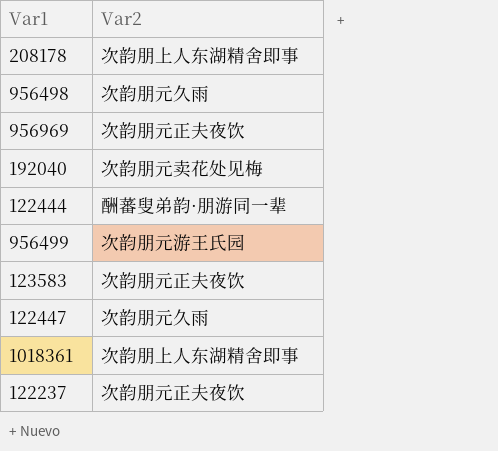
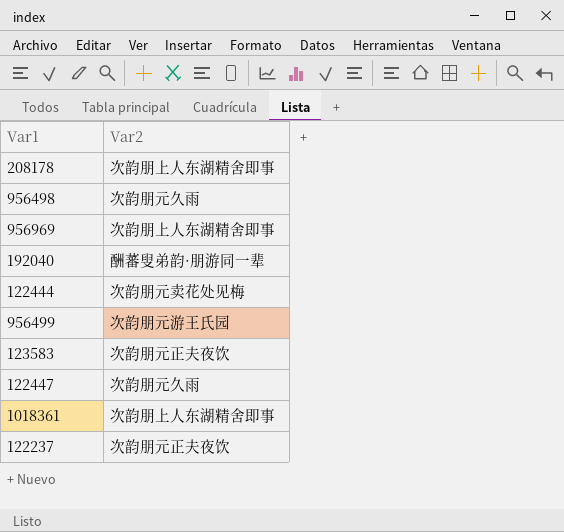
956969 | Var2: 次韵朋元正夫夜饮 -> 次韵朋上人东湖精舍即事
192040 | Var2: 次韵朋元卖花处见梅 -> 酬蕃叟弟韵·朋游同一辈
122444 | Var2: 酬蕃叟弟韵·朋游同一辈 -> 次韵朋元卖花处见梅

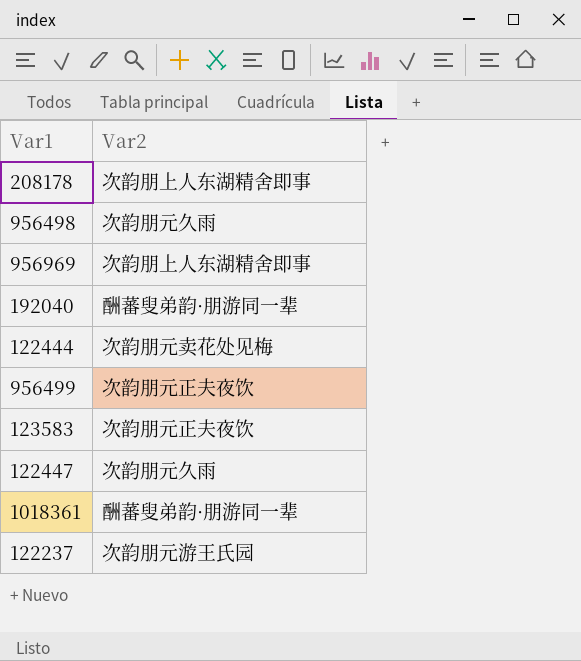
956499 | Var2: 次韵朋元游王氏园 -> 次韵朋元正夫夜饮
1018361 | Var2: 次韵朋上人东湖精舍即事 -> 酬蕃叟弟韵·朋游同一辈
122237 | Var2: 次韵朋元正夫夜饮 -> 次韵朋元游王氏园

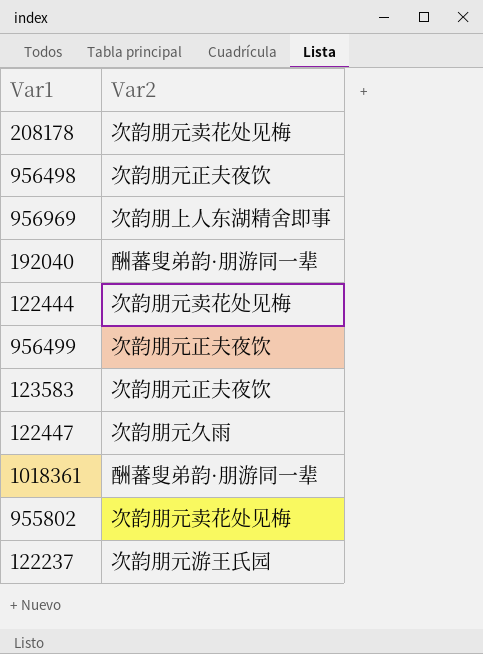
208178 | Var2: 次韵朋上人东湖精舍即事 -> 次韵朋元卖花处见梅
956498 | Var2: 次韵朋元久雨 -> 次韵朋元正夫夜饮
row 955802: none -> 次韵朋元卖花处见梅

